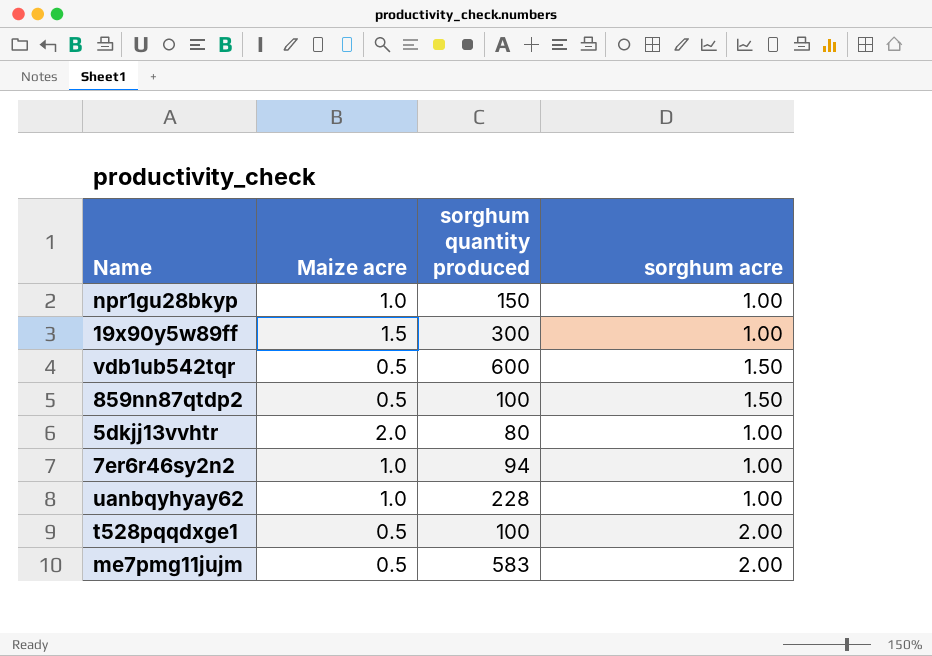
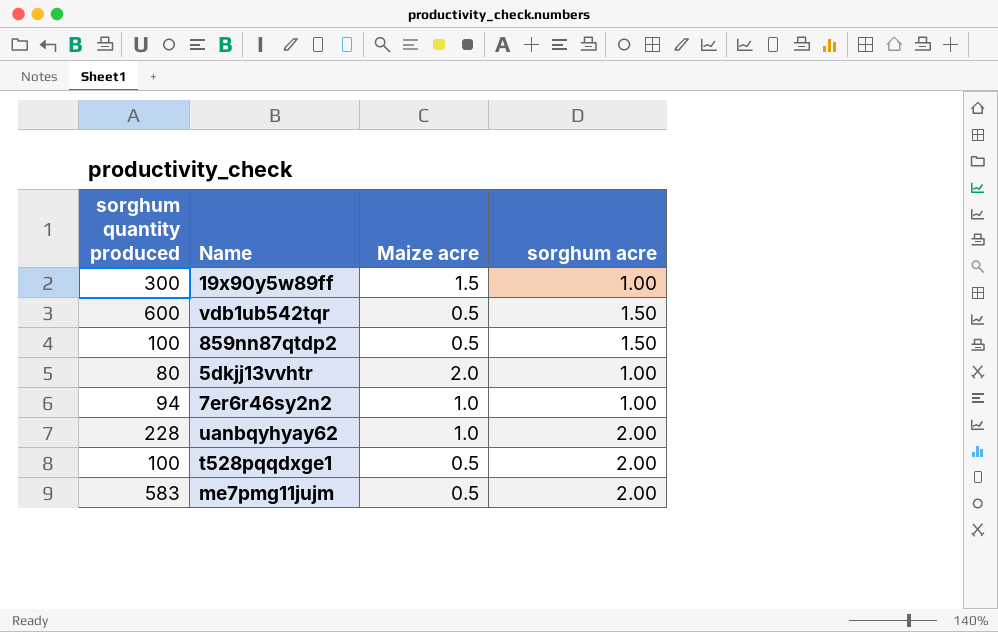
column sorghum quantity produced | position: 3 -> 1
row npr1gu28bkyp: 1.0 | 150 | 1.00 -> none
uanbqyhyay62 | sorghum acre: 1.00 -> 2.00

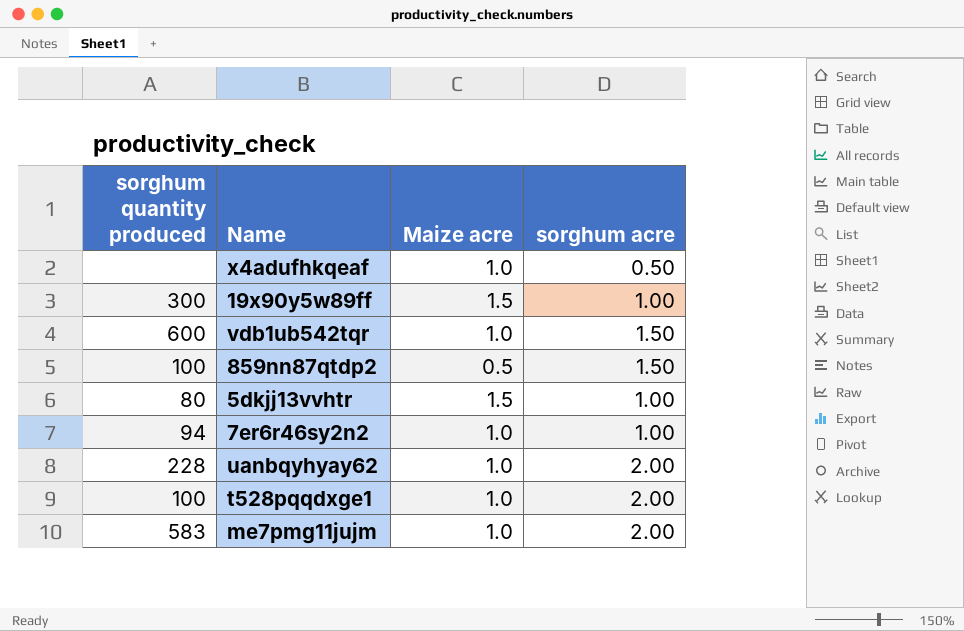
row x4adufhkqeaf: none -> none | 1.0 | 0.50
vdb1ub542tqr | Maize acre: 0.5 -> 1.0
5dkjj13vvhtr | Maize acre: 2.0 -> 1.5
t528pqqdxge1 | Maize acre: 0.5 -> 1.0
me7pmg11jujm | Maize acre: 0.5 -> 1.0

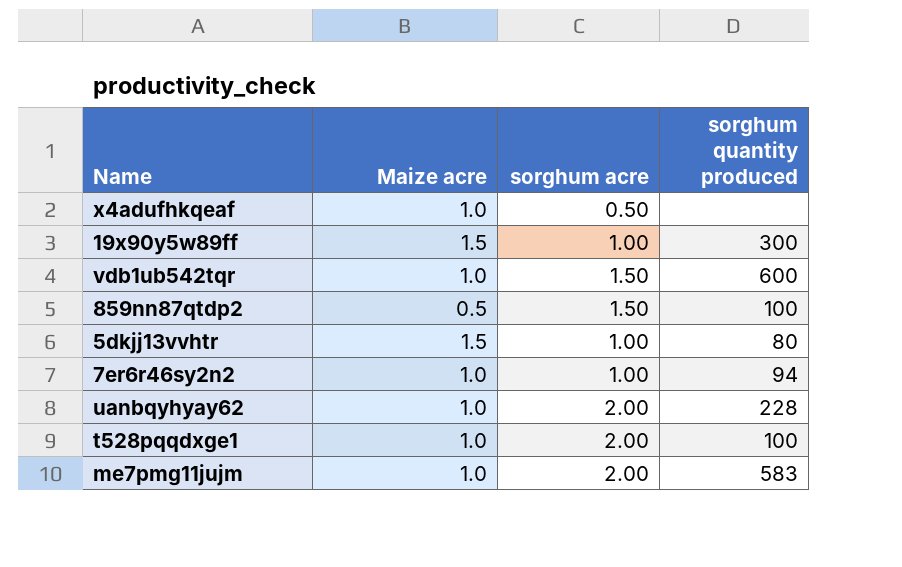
column sorghum quantity produced | position: 1 -> 4

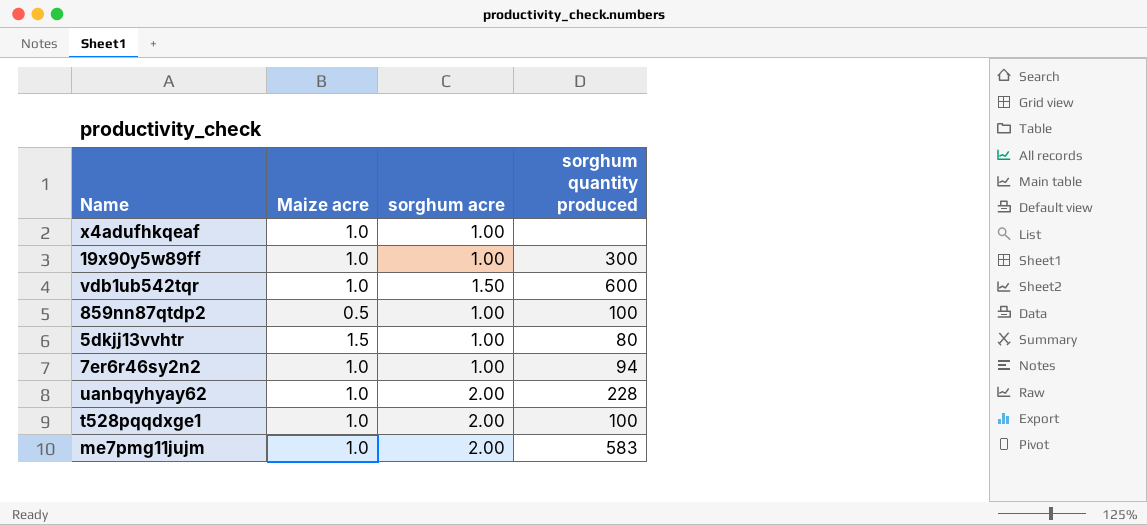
x4adufhkqeaf | sorghum acre: 0.50 -> 1.00
19x90y5w89ff | Maize acre: 1.5 -> 1.0
859nn87qtdp2 | sorghum acre: 1.50 -> 1.00

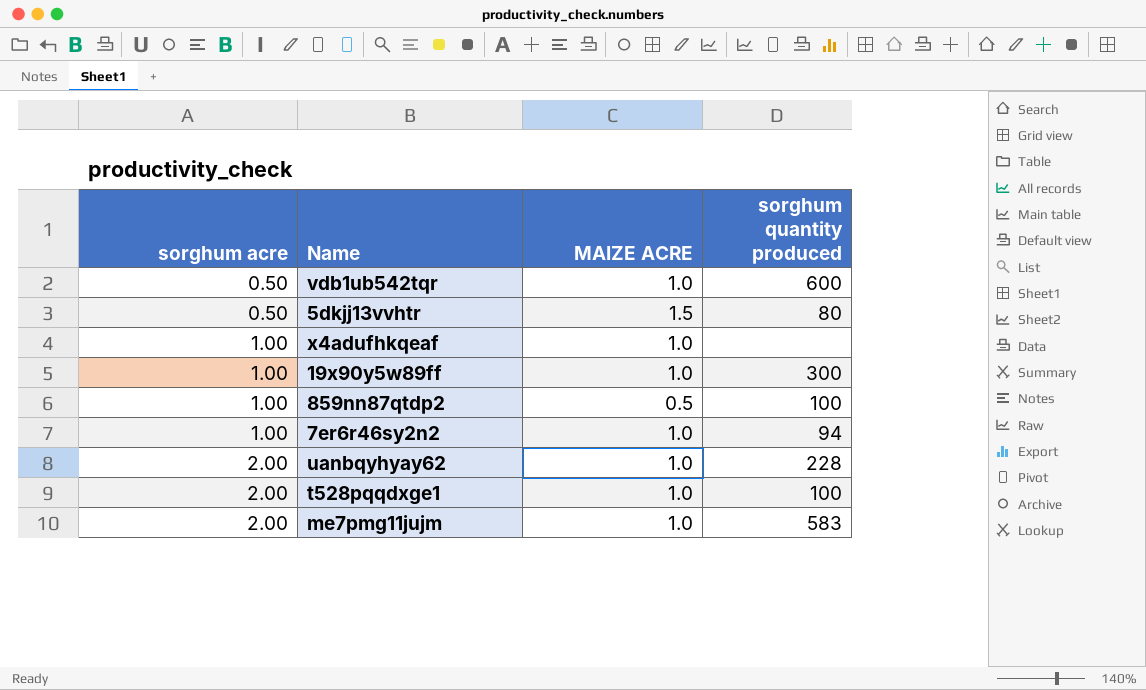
row order: none -> sorghum acre ascending
column sorghum acre | position: 3 -> 1
column name: Maize acre -> MAIZE ACRE
vdb1ub542tqr | sorghum acre: 1.50 -> 0.50
5dkjj13vvhtr | sorghum acre: 1.00 -> 0.50

